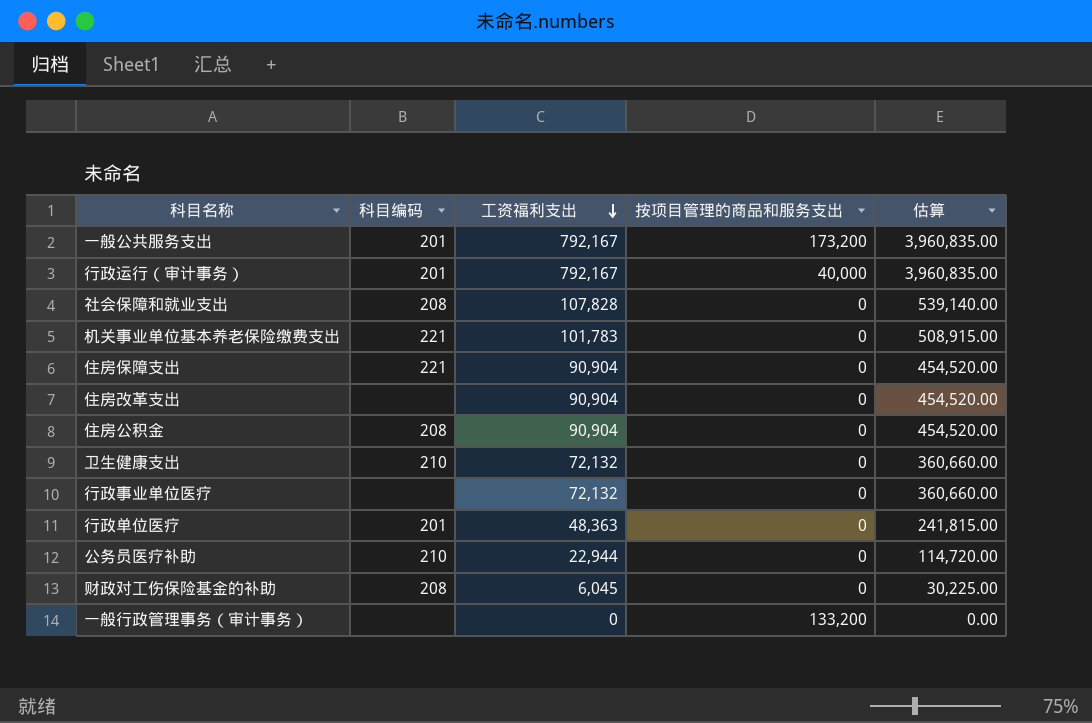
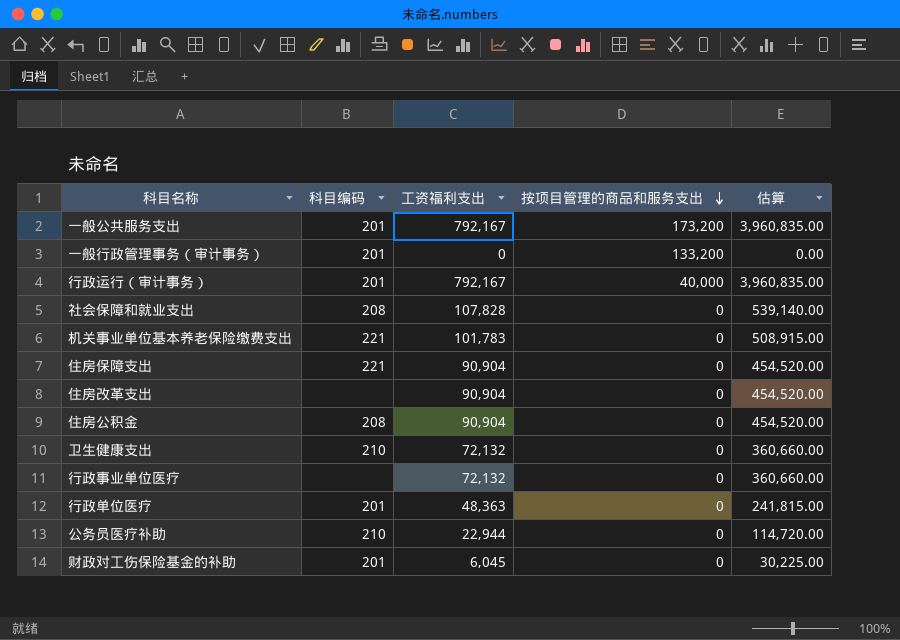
row order: 工资福利支出 descending -> 按项目管理的商品和服务支出 descending
一般行政管理事务（审计事务） | 科目编码: none -> 201
财政对工伤保险基金的补助 | 科目编码: 208 -> 201

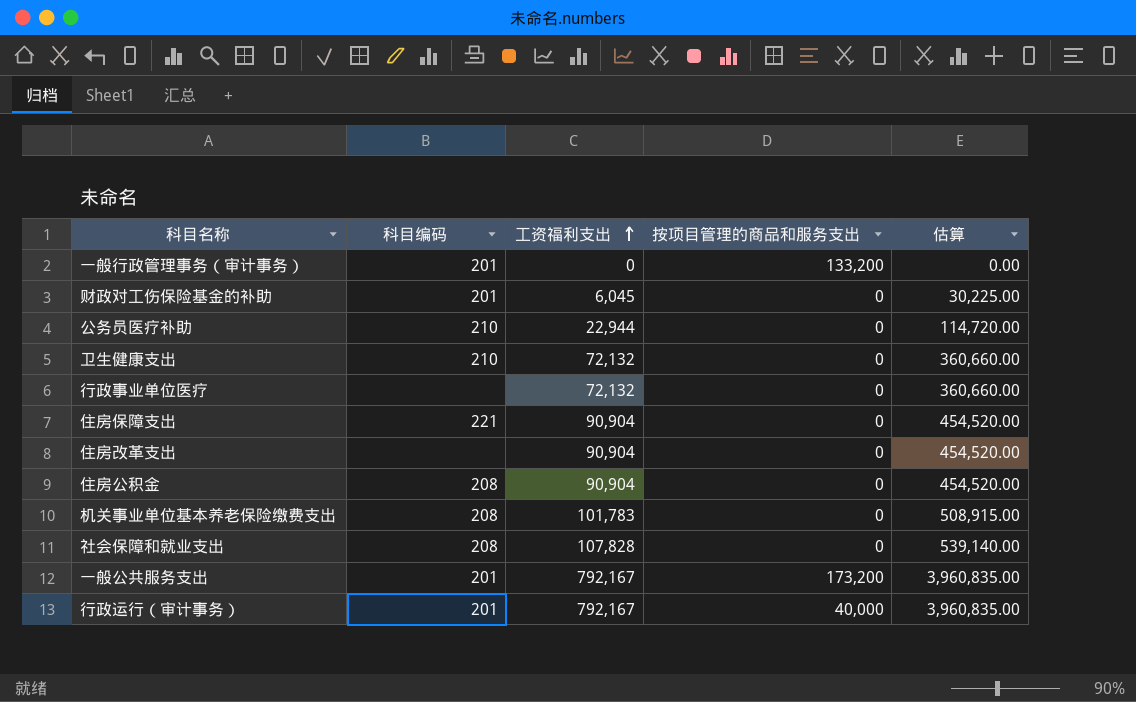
row order: 按项目管理的商品和服务支出 descending -> 工资福利支出 ascending
row 行政单位医疗: 201 | 48,363 | 0 | 241,815.00 -> none
机关事业单位基本养老保险缴费支出 | 科目编码: 221 -> 208

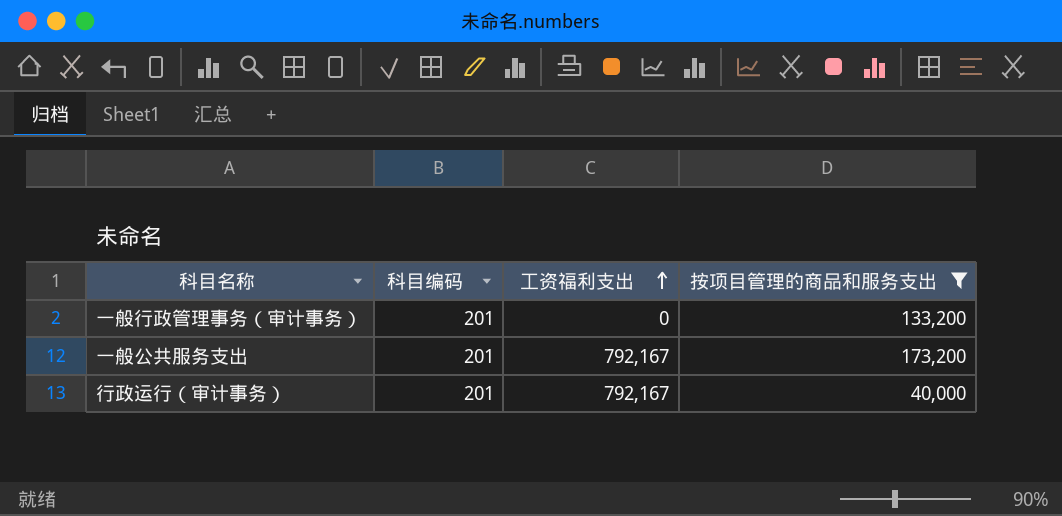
filter: none -> 按项目管理的商品和服务支出 != 0
column 估算 | formula: [工资福利支出] * 5 -> none

